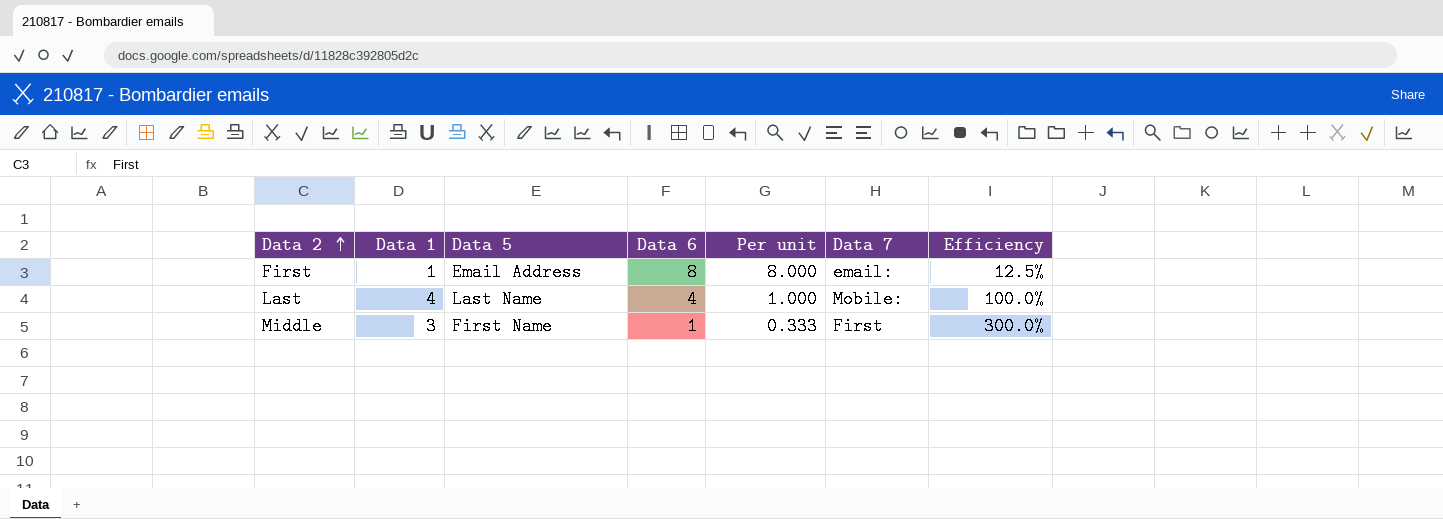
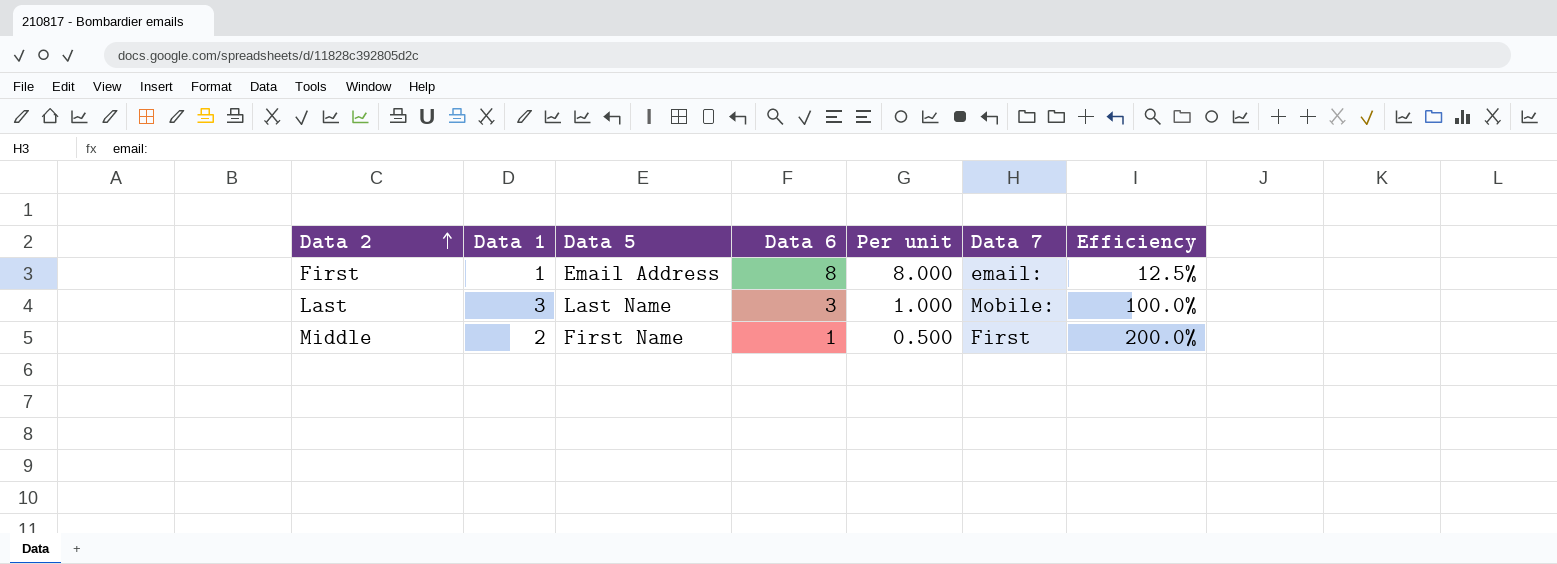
Last | Data 1: 4 -> 3
Last | Data 6: 4 -> 3
Middle | Data 1: 3 -> 2
Middle | Per unit: 0.333 -> 0.500
Middle | Efficiency: 300.0% -> 200.0%

